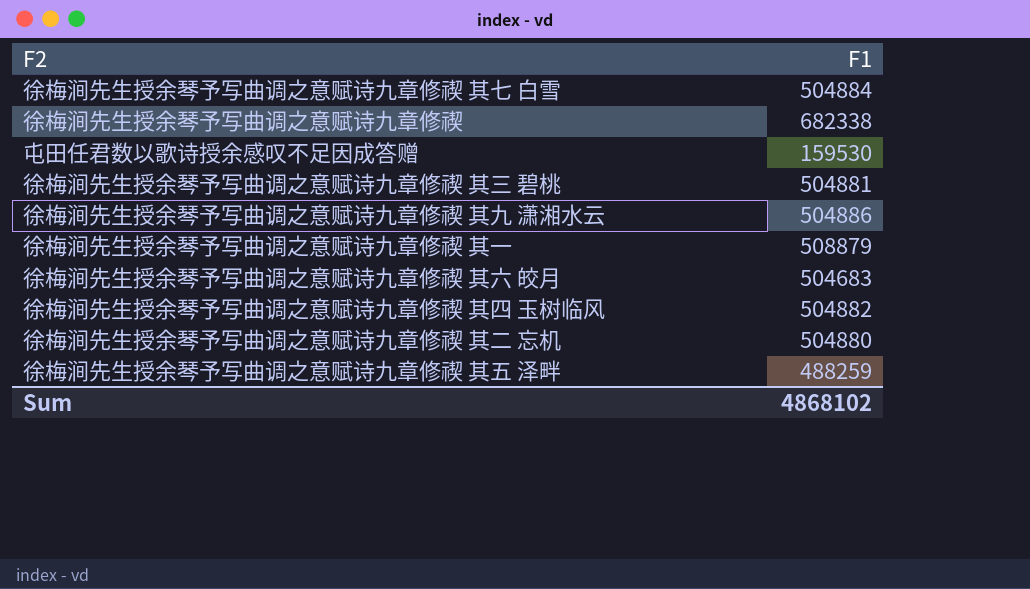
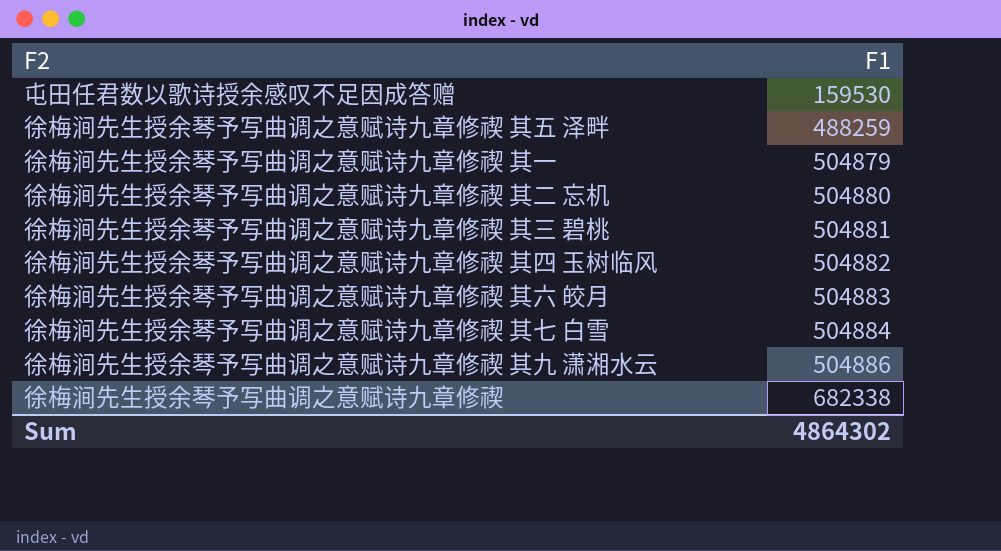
row order: none -> F1 ascending
徐梅涧先生授余琴予写曲调之意赋诗九章修禊 其一 | F1: 508879 -> 504879
徐梅涧先生授余琴予写曲调之意赋诗九章修禊 其六 皎月 | F1: 504683 -> 504883
Sum | F1: 4868102 -> 4864302

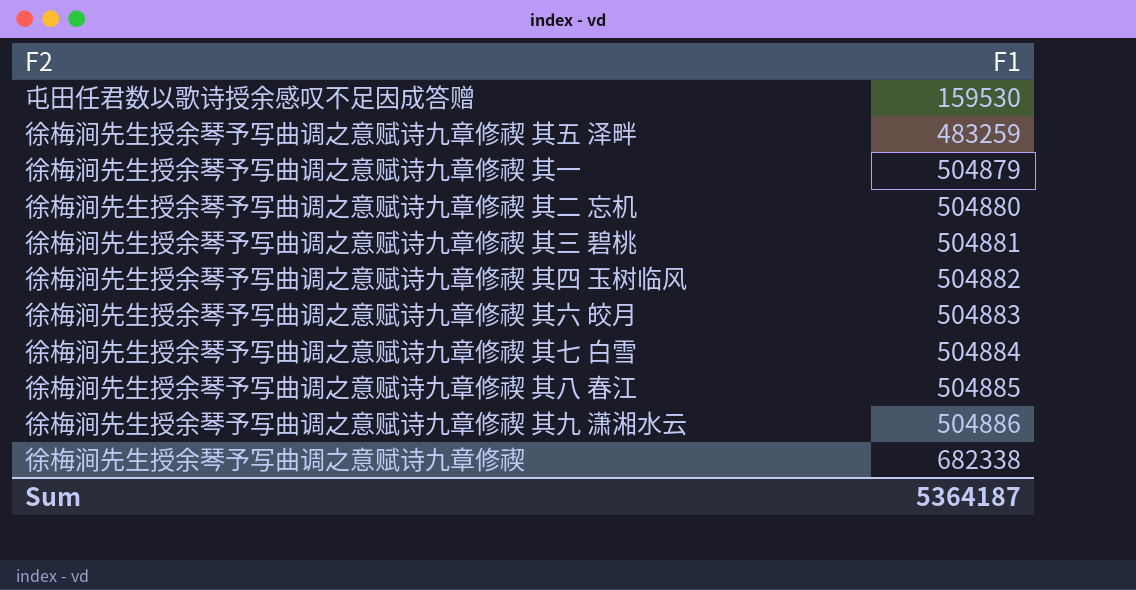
徐梅涧先生授余琴予写曲调之意赋诗九章修禊 其五 泽畔 | F1: 488259 -> 483259
row 徐梅涧先生授余琴予写曲调之意赋诗九章修禊 其八 春江: none -> 504885
Sum | F1: 4864302 -> 5364187

